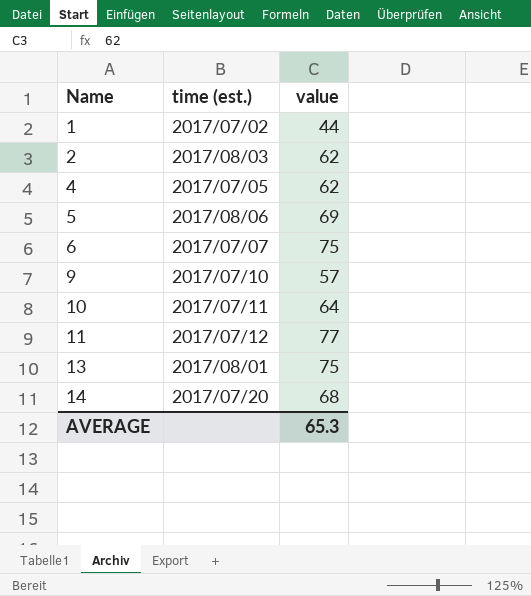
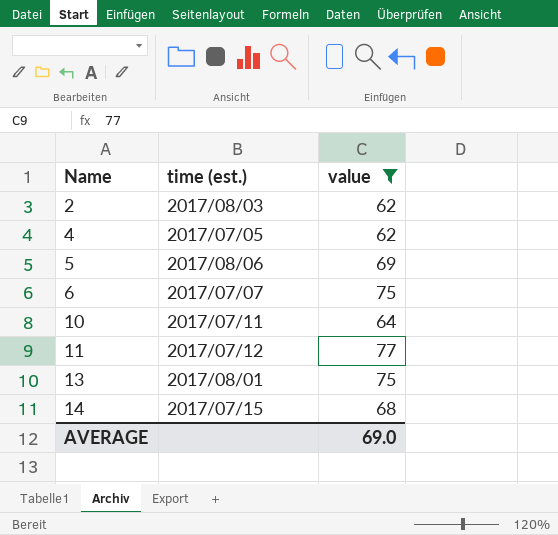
filter: none -> value >= 62
14 | time (est.): 2017/07/20 -> 2017/07/15
AVERAGE | value: 65.3 -> 69.0

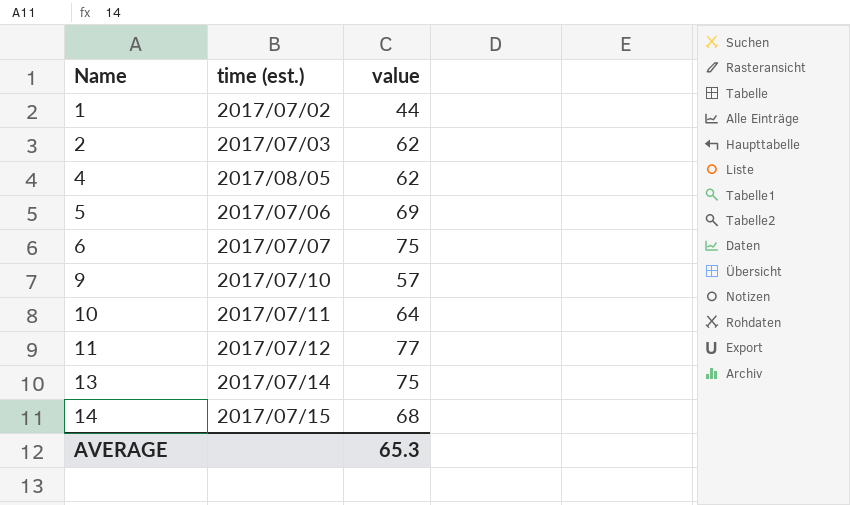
filter: value >= 62 -> none
2 | time (est.): 2017/08/03 -> 2017/07/03
4 | time (est.): 2017/07/05 -> 2017/08/05
5 | time (est.): 2017/08/06 -> 2017/07/06
13 | time (est.): 2017/08/01 -> 2017/07/14
AVERAGE | value: 69.0 -> 65.3

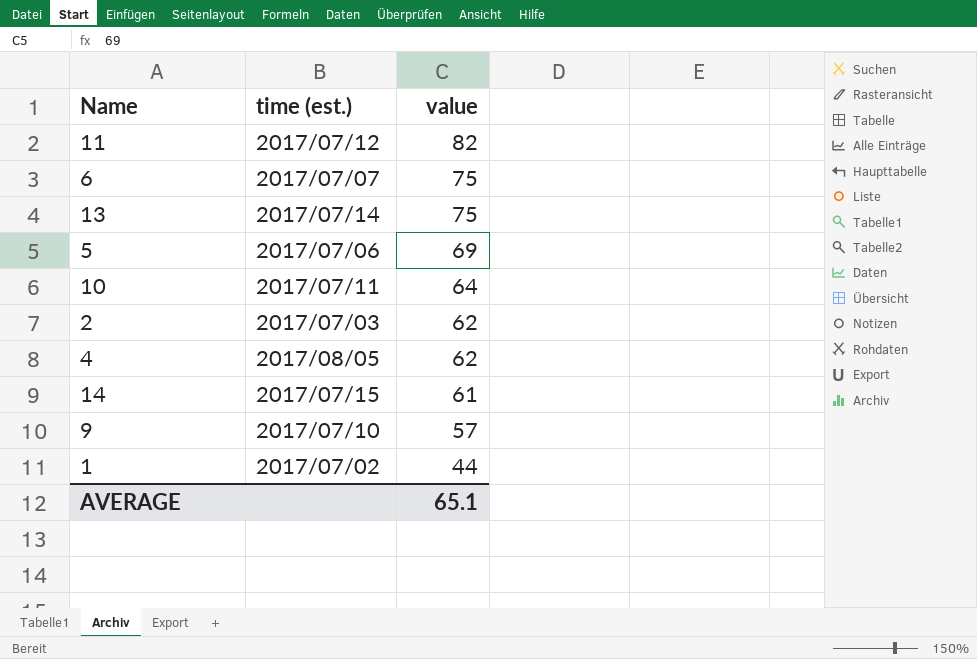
row order: Name ascending -> value descending
11 | value: 77 -> 82
14 | value: 68 -> 61
AVERAGE | value: 65.3 -> 65.1

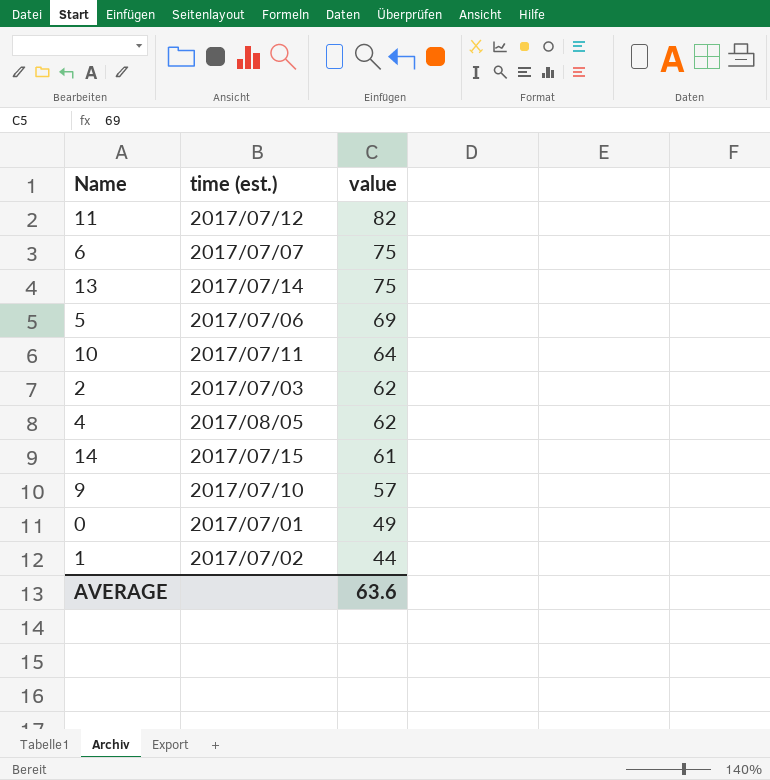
row 0: none -> 2017/07/01 | 49
AVERAGE | value: 65.1 -> 63.6

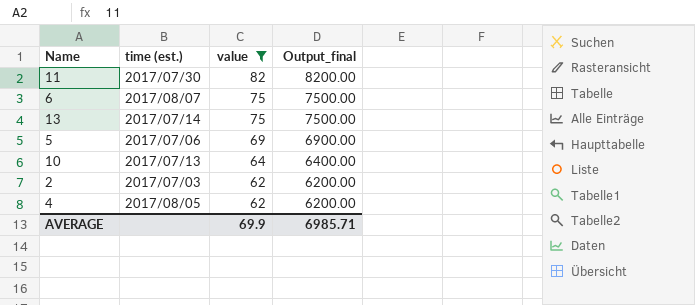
filter: none -> value >= 62
column Output_final | formula: none -> [value] * 100
11 | time (est.): 2017/07/12 -> 2017/07/30
6 | time (est.): 2017/07/07 -> 2017/08/07
10 | time (est.): 2017/07/11 -> 2017/07/13
AVERAGE | value: 63.6 -> 69.9

